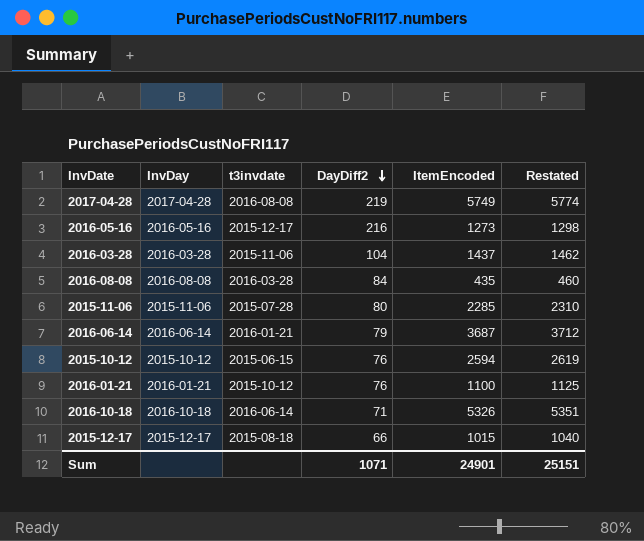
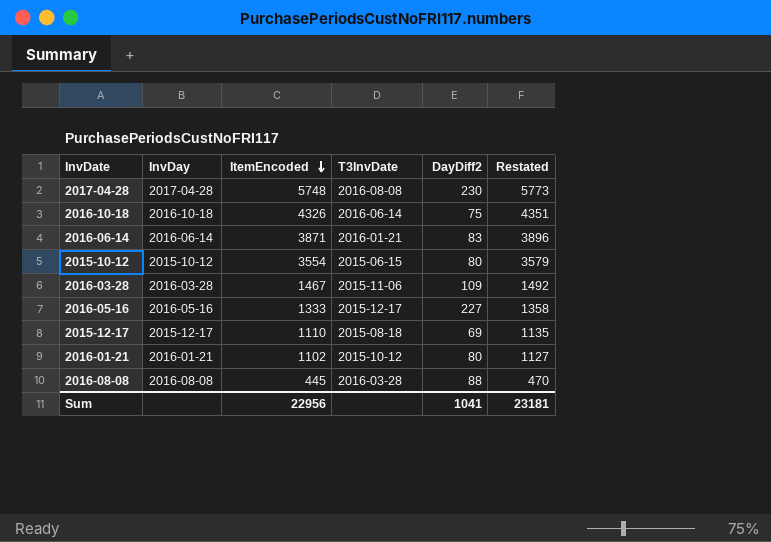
row order: DayDiff2 descending -> ItemEncoded descending
column ItemEncoded | position: 5 -> 3
column name: t3invdate -> T3InvDate
row 2015-11-06: 2015-11-06 | 2015-07-28 | 80 | 2285 | 2310 -> none
2017-04-28 | ItemEncoded: 5749 -> 5748
2017-04-28 | DayDiff2: 219 -> 230
2017-04-28 | Restated: 5774 -> 5773
2016-10-18 | ItemEncoded: 5326 -> 4326
2016-10-18 | DayDiff2: 71 -> 75
2016-10-18 | Restated: 5351 -> 4351
2016-06-14 | ItemEncoded: 3687 -> 3871
2016-06-14 | DayDiff2: 79 -> 83
2016-06-14 | Restated: 3712 -> 3896
2015-10-12 | ItemEncoded: 2594 -> 3554
2015-10-12 | DayDiff2: 76 -> 80
2015-10-12 | Restated: 2619 -> 3579
2016-03-28 | ItemEncoded: 1437 -> 1467
2016-03-28 | DayDiff2: 104 -> 109
2016-03-28 | Restated: 1462 -> 1492
2016-05-16 | ItemEncoded: 1273 -> 1333
2016-05-16 | DayDiff2: 216 -> 227
2016-05-16 | Restated: 1298 -> 1358
2015-12-17 | ItemEncoded: 1015 -> 1110
2015-12-17 | DayDiff2: 66 -> 69
2015-12-17 | Restated: 1040 -> 1135
2016-01-21 | ItemEncoded: 1100 -> 1102
2016-01-21 | DayDiff2: 76 -> 80
2016-01-21 | Restated: 1125 -> 1127
2016-08-08 | ItemEncoded: 435 -> 445
2016-08-08 | DayDiff2: 84 -> 88
2016-08-08 | Restated: 460 -> 470
Sum | ItemEncoded: 24901 -> 22956
Sum | DayDiff2: 1071 -> 1041
Sum | Restated: 25151 -> 23181

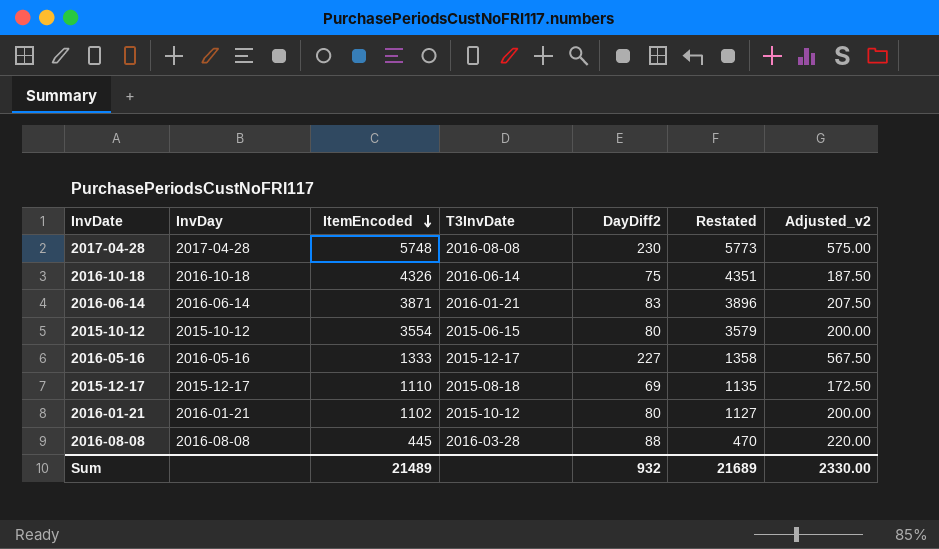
column Adjusted_v2 | formula: none -> [DayDiff2] * 2.5
row 2016-03-28: 2016-03-28 | 1467 | 2015-11-06 | 109 | 1492 -> none
Sum | ItemEncoded: 22956 -> 21489
Sum | DayDiff2: 1041 -> 932
Sum | Restated: 23181 -> 21689

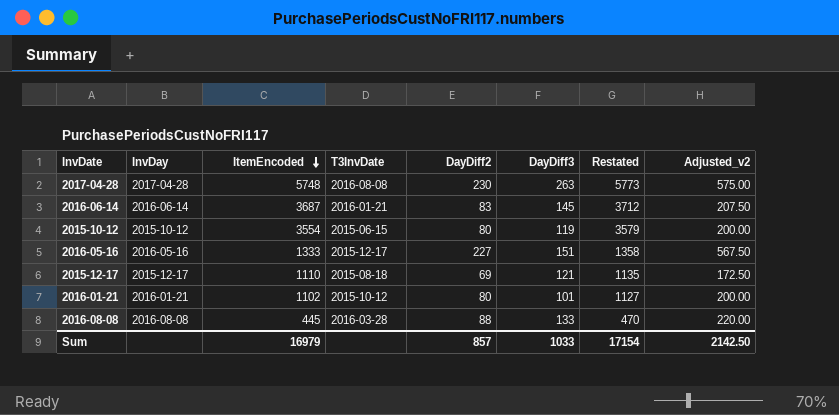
column DayDiff3 | position: none -> 6
row 2016-10-18: 2016-10-18 | 4326 | 2016-06-14 | 75 | 4351 | 187.50 -> none
2016-06-14 | ItemEncoded: 3871 -> 3687
2016-06-14 | Restated: 3896 -> 3712
Sum | ItemEncoded: 21489 -> 16979
Sum | DayDiff2: 932 -> 857
Sum | Restated: 21689 -> 17154
Sum | Adjusted_v2: 2330.00 -> 2142.50

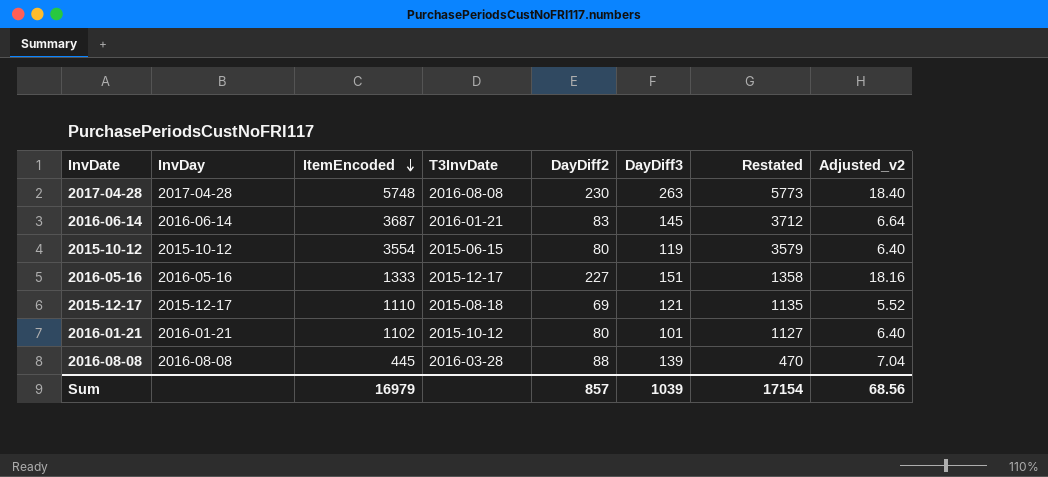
column Adjusted_v2 | formula: [DayDiff2] * 2.5 -> [DayDiff2] * 0.08
2016-08-08 | DayDiff3: 133 -> 139
Sum | DayDiff3: 1033 -> 1039
Sum | Adjusted_v2: 2142.50 -> 68.56

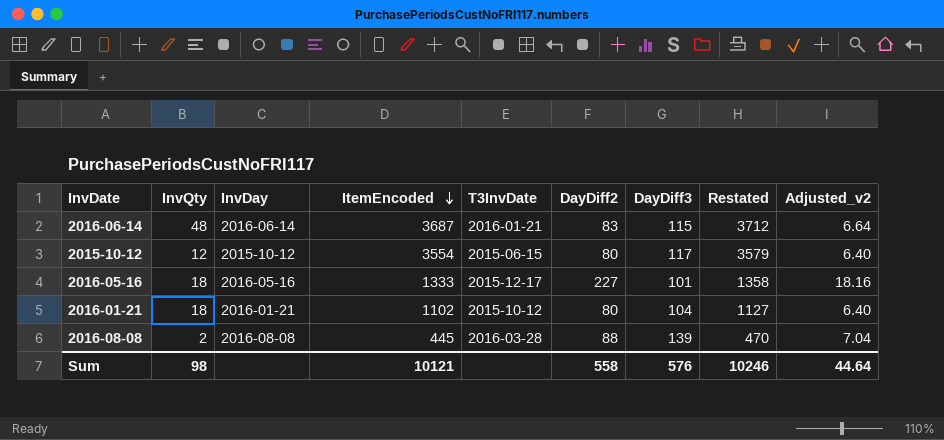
column InvQty | position: none -> 2
row 2017-04-28: 2017-04-28 | 5748 | 2016-08-08 | 230 | 263 | 5773 | 18.40 -> none
row 2015-12-17: 2015-12-17 | 1110 | 2015-08-18 | 69 | 121 | 1135 | 5.52 -> none
2016-06-14 | DayDiff3: 145 -> 115
2015-10-12 | DayDiff3: 119 -> 117
2016-05-16 | DayDiff3: 151 -> 101
2016-01-21 | DayDiff3: 101 -> 104
Sum | ItemEncoded: 16979 -> 10121
Sum | DayDiff2: 857 -> 558
Sum | DayDiff3: 1039 -> 576
Sum | Restated: 17154 -> 10246
Sum | Adjusted_v2: 68.56 -> 44.64

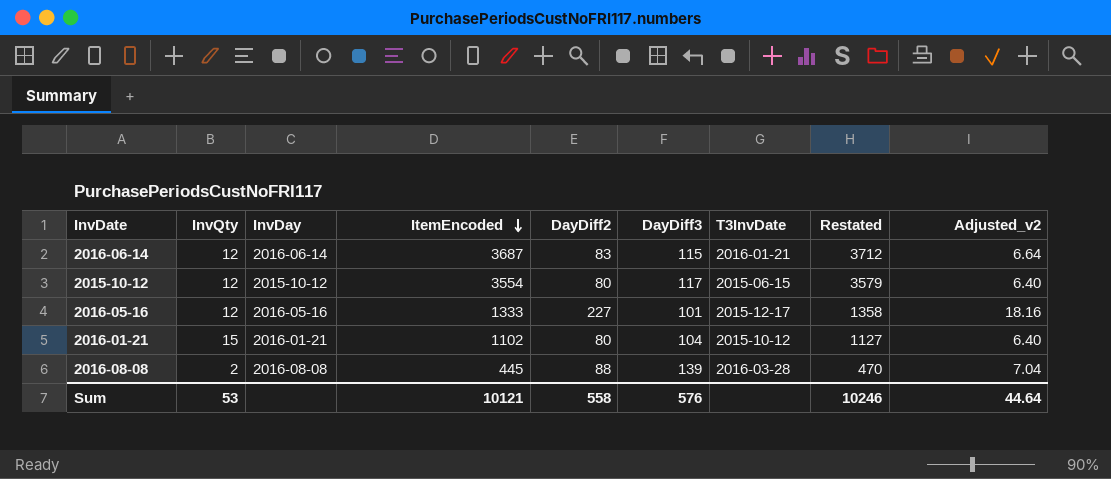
column T3InvDate | position: 5 -> 7
2016-06-14 | InvQty: 48 -> 12
2016-05-16 | InvQty: 18 -> 12
2016-01-21 | InvQty: 18 -> 15
Sum | InvQty: 98 -> 53

